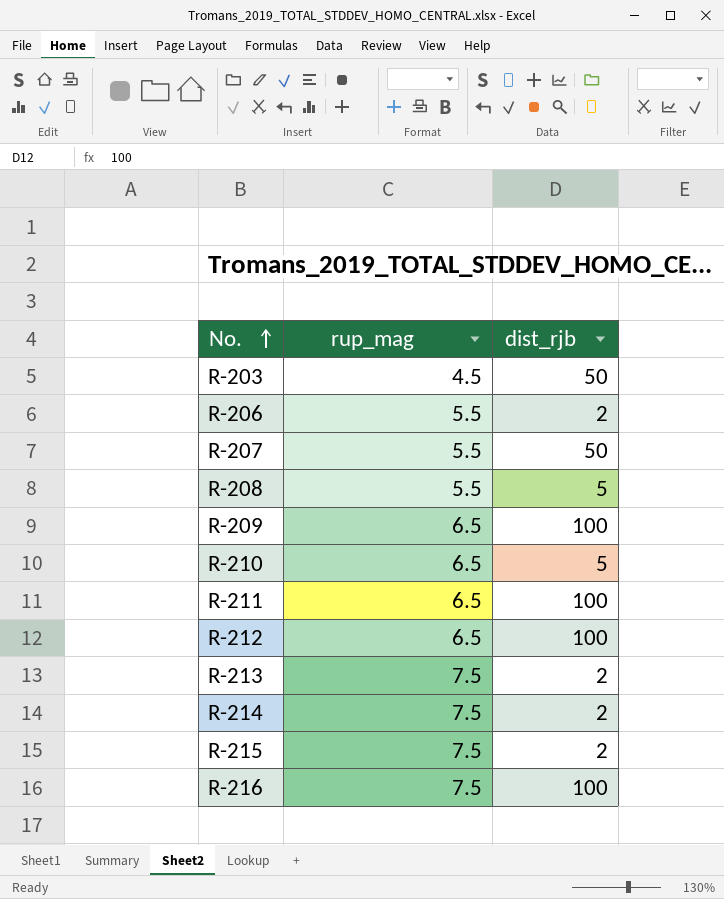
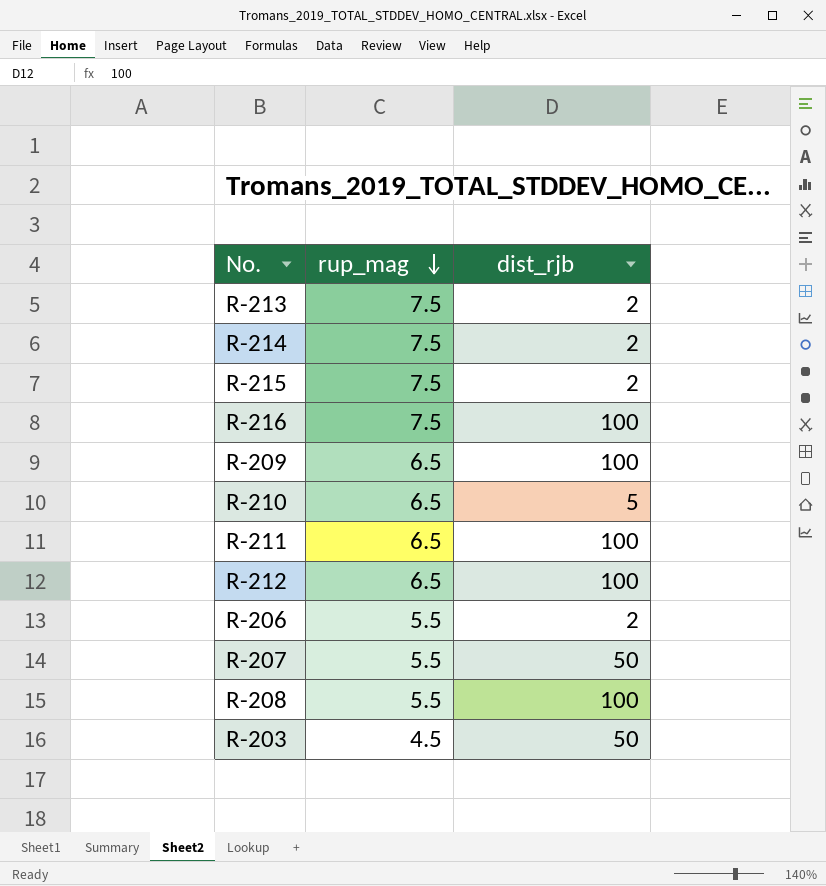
row order: No. ascending -> rup_mag descending
R-208 | dist_rjb: 5 -> 100

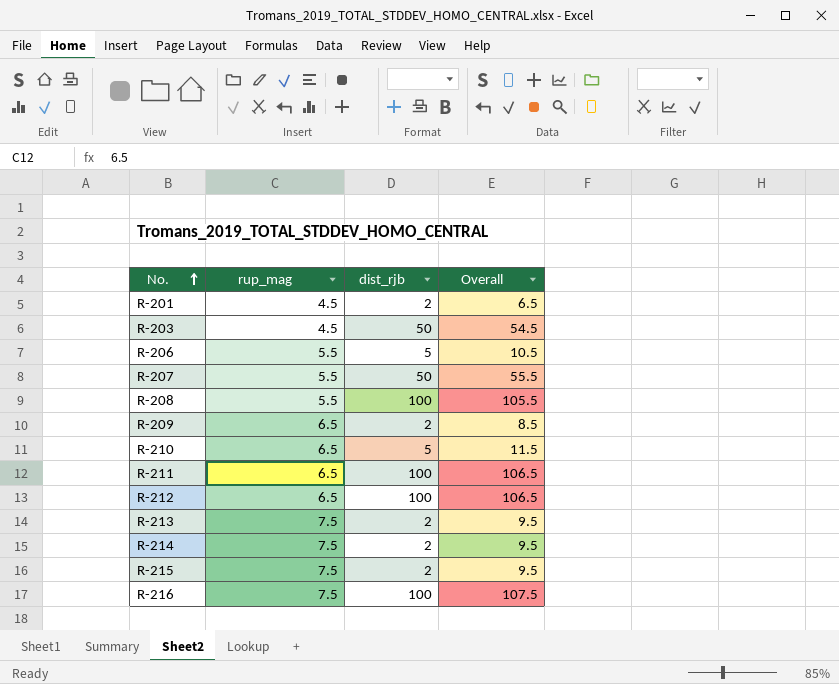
row order: rup_mag descending -> No. ascending
column Overall | formula: none -> [rup_mag] + [dist_rjb]
row R-201: none -> 4.5 | 2 | 6.5
R-206 | dist_rjb: 2 -> 5
R-209 | dist_rjb: 100 -> 2

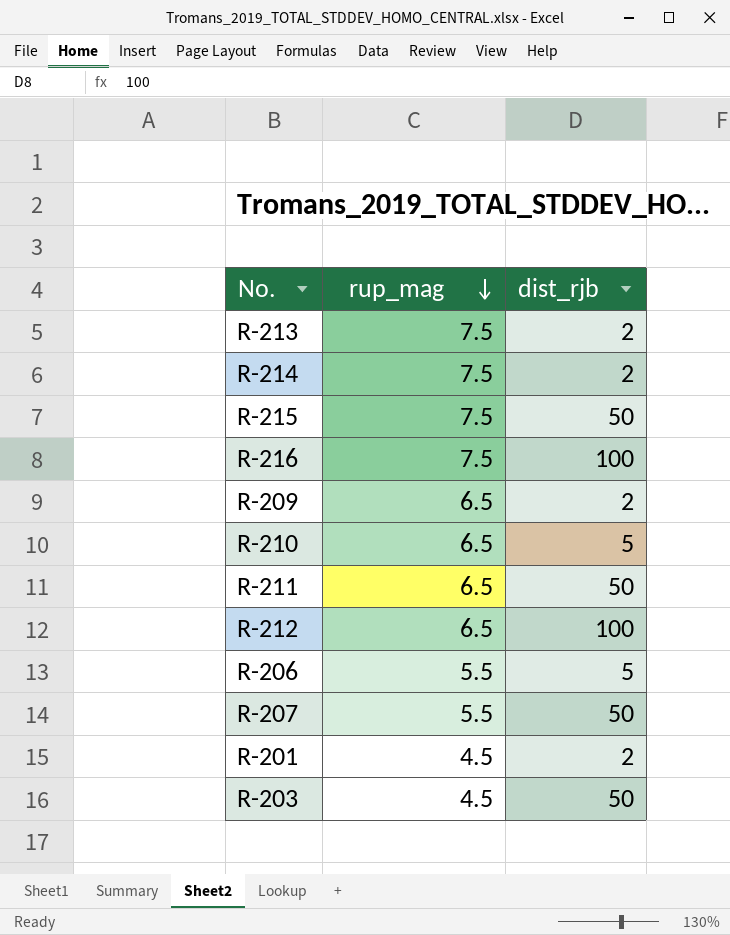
row order: No. ascending -> rup_mag descending
column Overall | formula: [rup_mag] + [dist_rjb] -> none
row R-208: 5.5 | 100 | 105.5 -> none
R-215 | dist_rjb: 2 -> 50
R-211 | dist_rjb: 100 -> 50

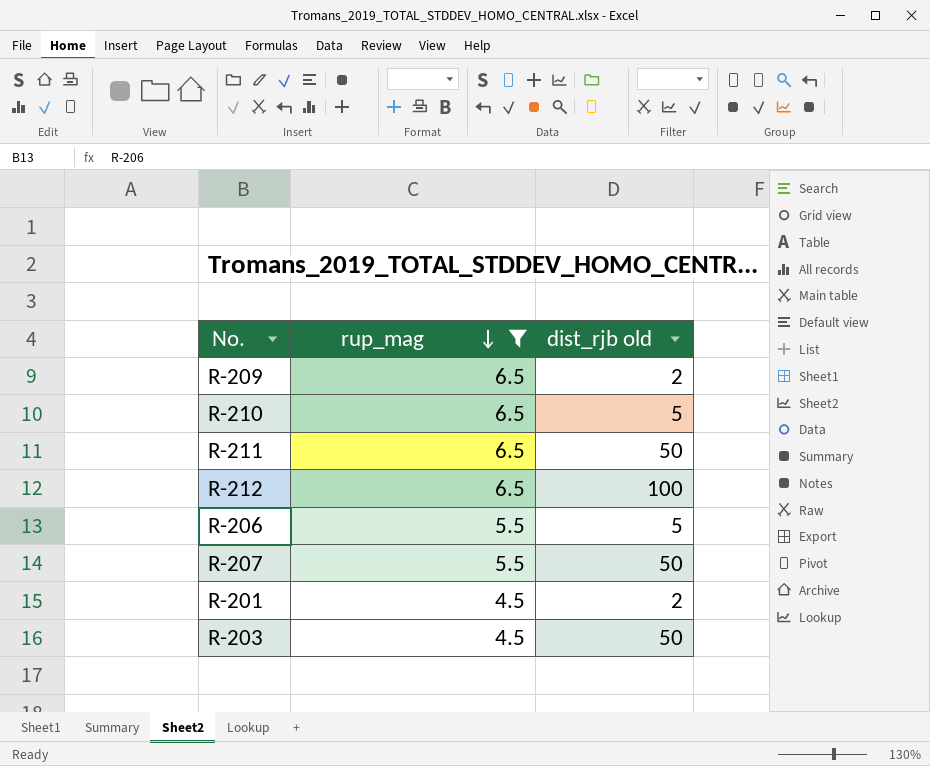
filter: none -> rup_mag != 7.5
column name: dist_rjb -> dist_rjb old

